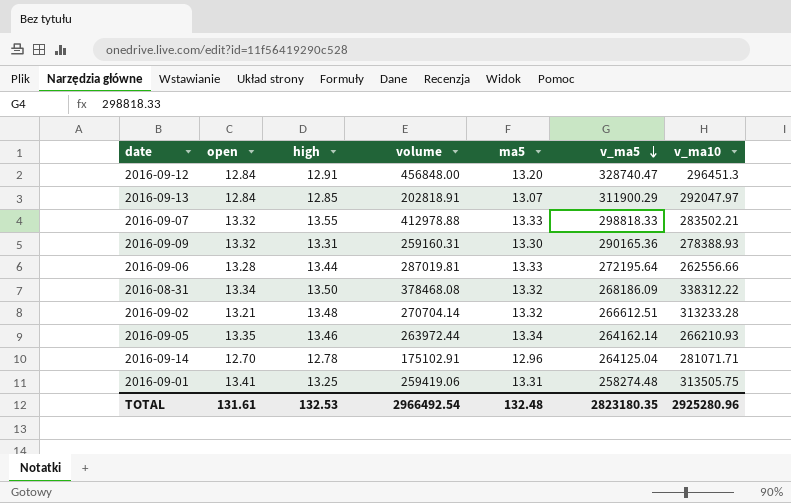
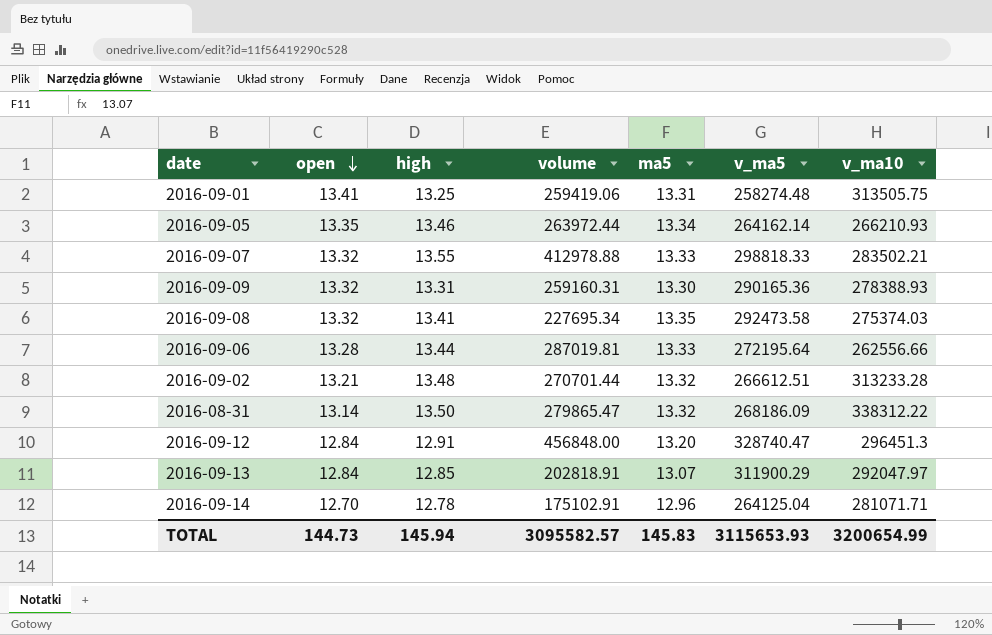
row order: v_ma5 descending -> open descending
row 2016-09-08: none -> 13.32 | 13.41 | 227695.34 | 13.35 | 292473.58 | 275374.03
2016-09-02 | volume: 270704.14 -> 270701.44
2016-08-31 | open: 13.34 -> 13.14
2016-08-31 | volume: 378468.08 -> 279865.47
TOTAL | open: 131.61 -> 144.73
TOTAL | high: 132.53 -> 145.94
TOTAL | volume: 2966492.54 -> 3095582.57
TOTAL | ma5: 132.48 -> 145.83
TOTAL | v_ma5: 2823180.35 -> 3115653.93
TOTAL | v_ma10: 2925280.96 -> 3200654.99

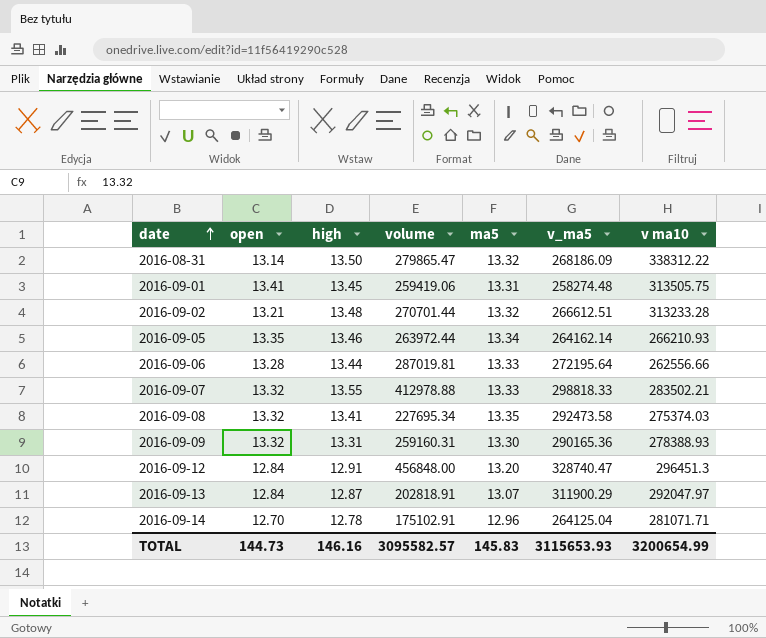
row order: open descending -> date ascending
column name: v_ma10 -> v ma10
2016-09-01 | high: 13.25 -> 13.45
2016-09-13 | high: 12.85 -> 12.87
TOTAL | high: 145.94 -> 146.16

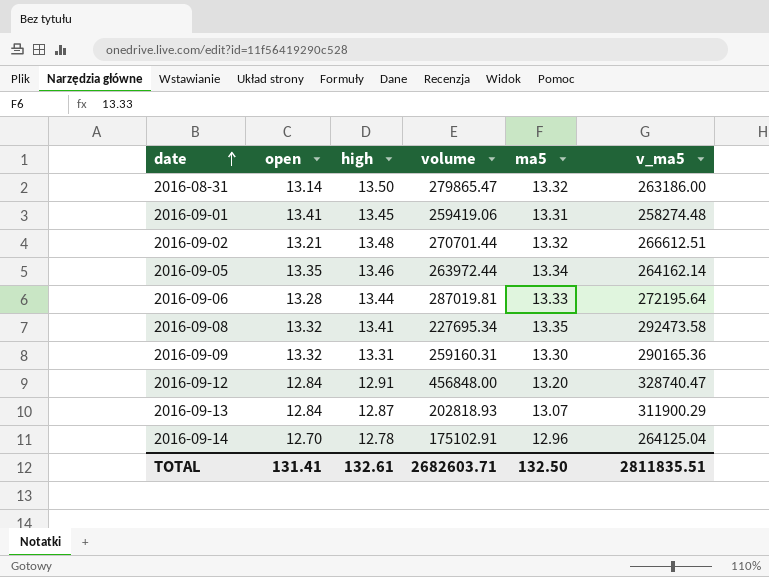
column v ma10 | position: 7 -> none
row 2016-09-07: 13.32 | 13.55 | 412978.88 | 13.33 | 298818.33 | 283502.21 -> none
2016-08-31 | v_ma5: 268186.09 -> 263186.00
2016-09-13 | volume: 202818.91 -> 202818.93
TOTAL | open: 144.73 -> 131.41
TOTAL | high: 146.16 -> 132.61
TOTAL | volume: 3095582.57 -> 2682603.71
TOTAL | ma5: 145.83 -> 132.50
TOTAL | v_ma5: 3115653.93 -> 2811835.51

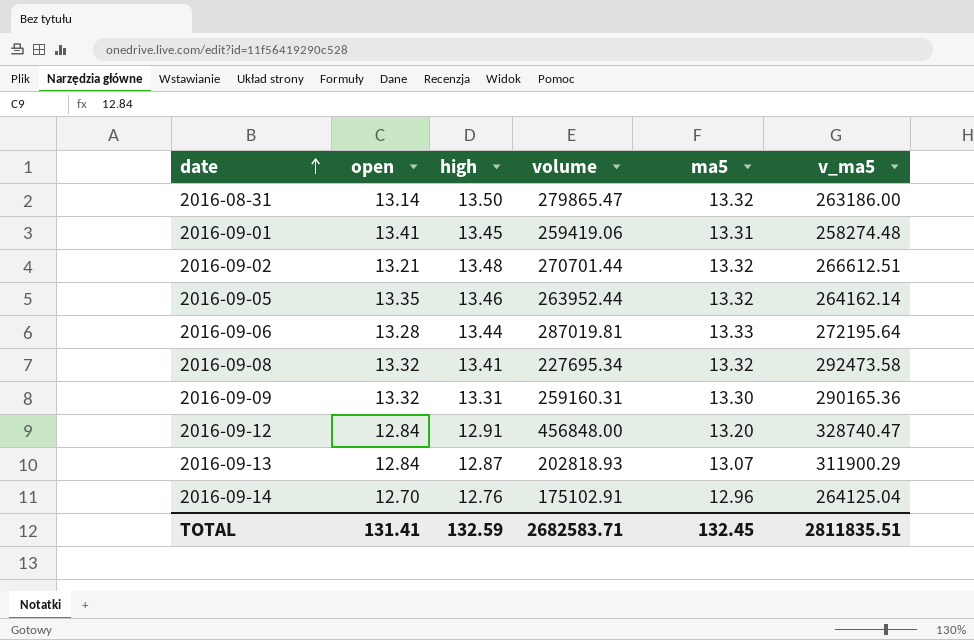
2016-09-05 | volume: 263972.44 -> 263952.44
2016-09-05 | ma5: 13.34 -> 13.32
2016-09-08 | ma5: 13.35 -> 13.32
2016-09-14 | high: 12.78 -> 12.76
TOTAL | high: 132.61 -> 132.59
TOTAL | volume: 2682603.71 -> 2682583.71
TOTAL | ma5: 132.50 -> 132.45

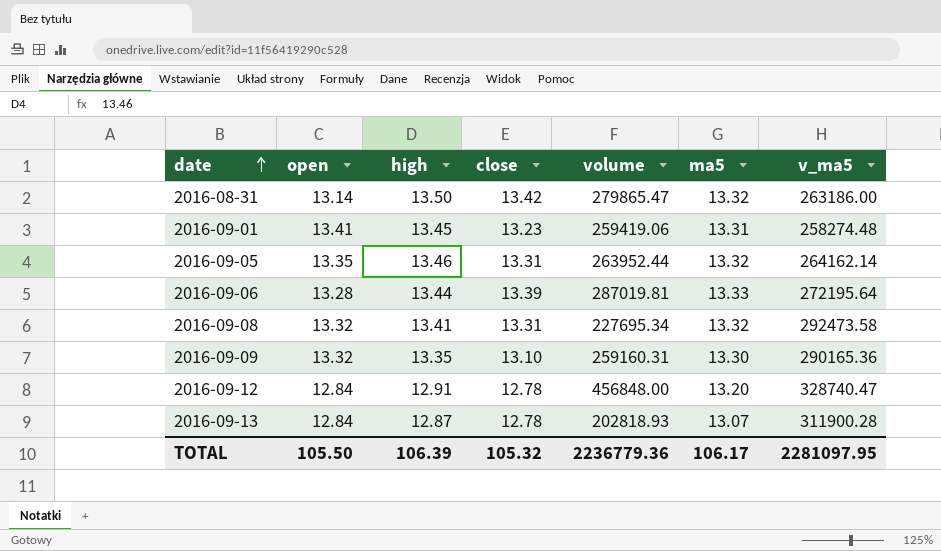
column close | position: none -> 4
row 2016-09-02: 13.21 | 13.48 | 270701.44 | 13.32 | 266612.51 -> none
row 2016-09-14: 12.70 | 12.76 | 175102.91 | 12.96 | 264125.04 -> none
2016-09-09 | high: 13.31 -> 13.35
2016-09-13 | v_ma5: 311900.29 -> 311900.28
TOTAL | open: 131.41 -> 105.50
TOTAL | high: 132.59 -> 106.39
TOTAL | volume: 2682583.71 -> 2236779.36
TOTAL | ma5: 132.45 -> 106.17
TOTAL | v_ma5: 2811835.51 -> 2281097.95

